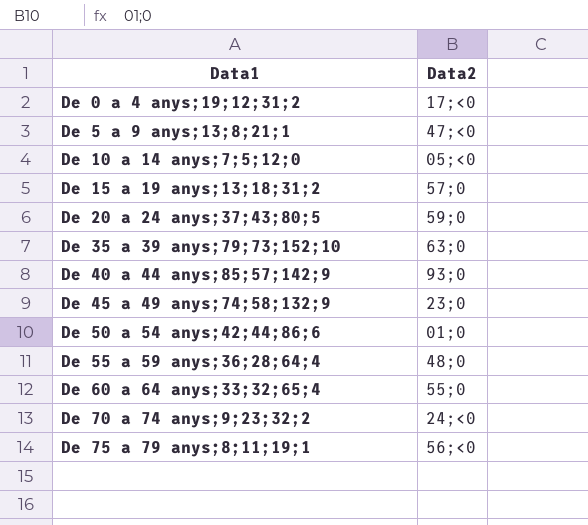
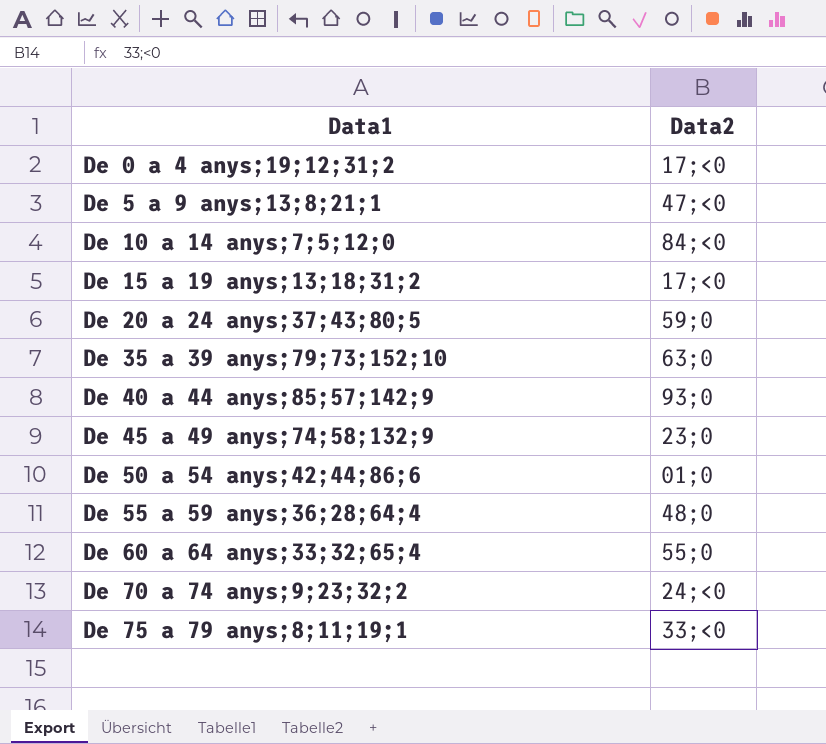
De 10 a 14 anys;7;5;12;0 | Data2: 05;<0 -> 84;<0
De 15 a 19 anys;13;18;31;2 | Data2: 57;0 -> 17;<0
De 75 a 79 anys;8;11;19;1 | Data2: 56;<0 -> 33;<0

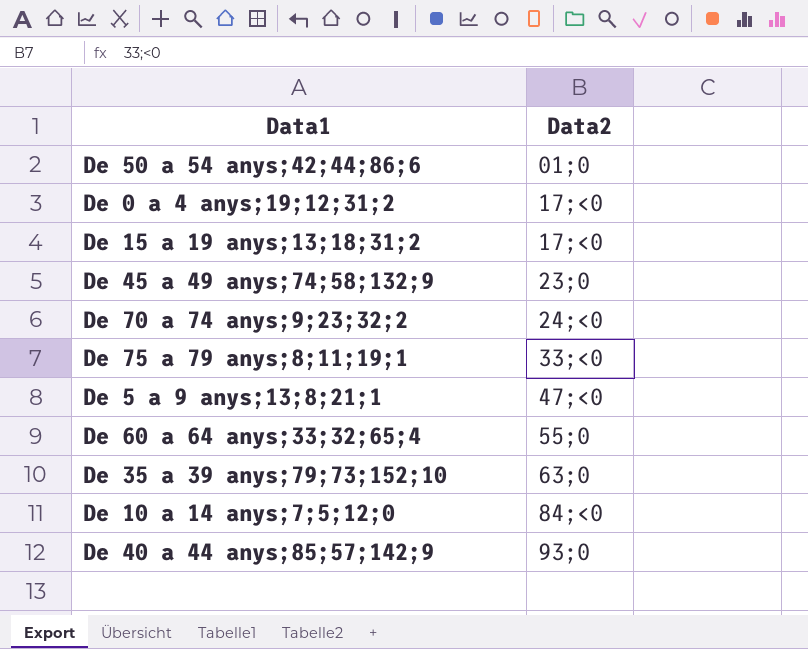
row order: Data1 ascending -> Data2 ascending
row De 20 a 24 anys;37;43;80;5: 59;0 -> none
row De 55 a 59 anys;36;28;64;4: 48;0 -> none

